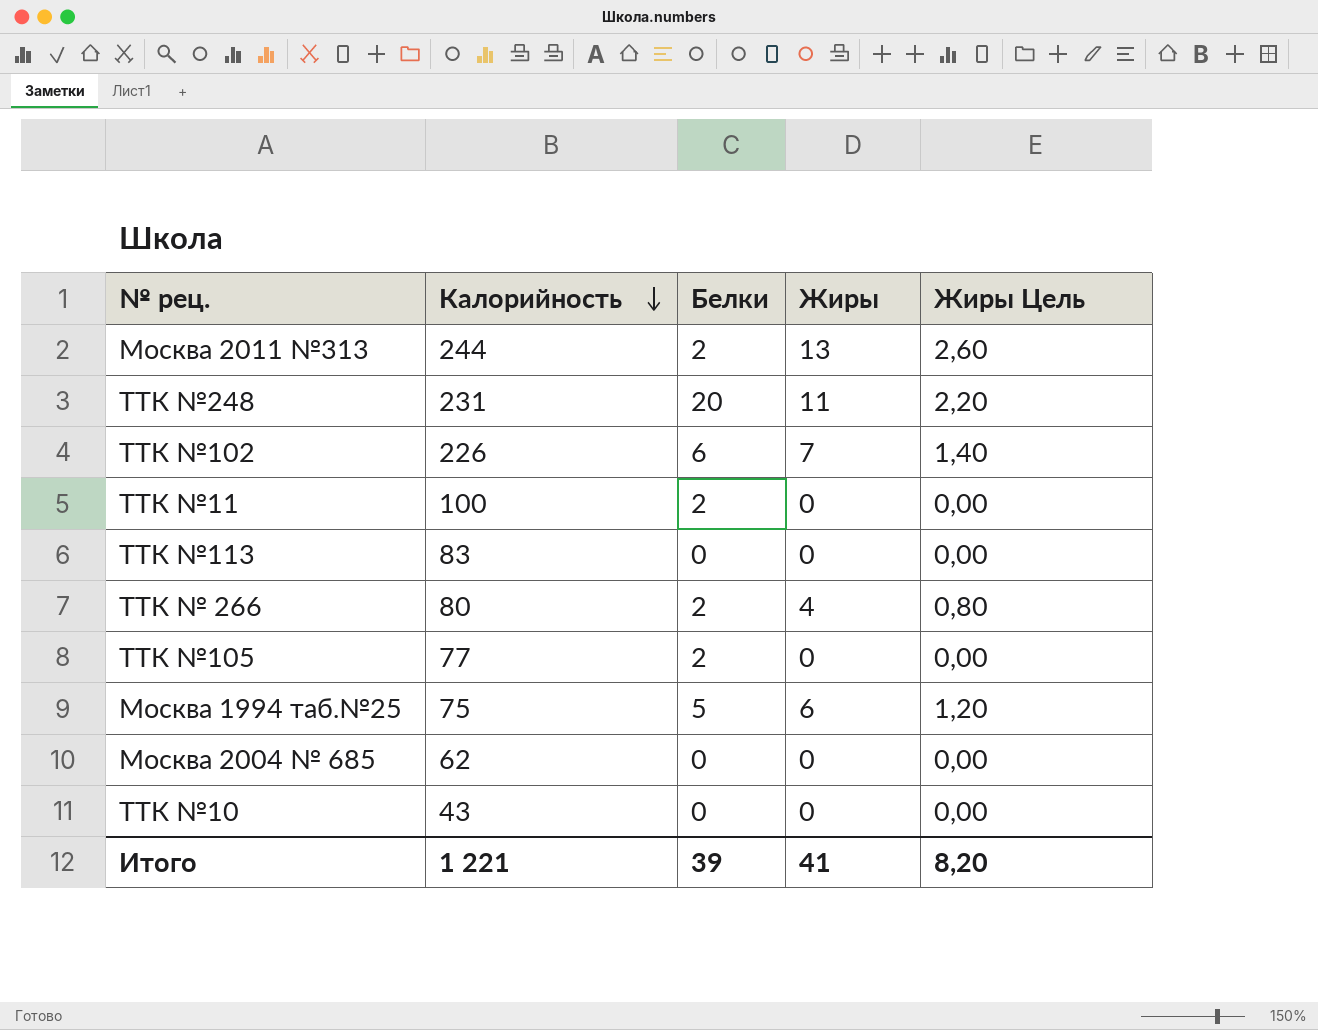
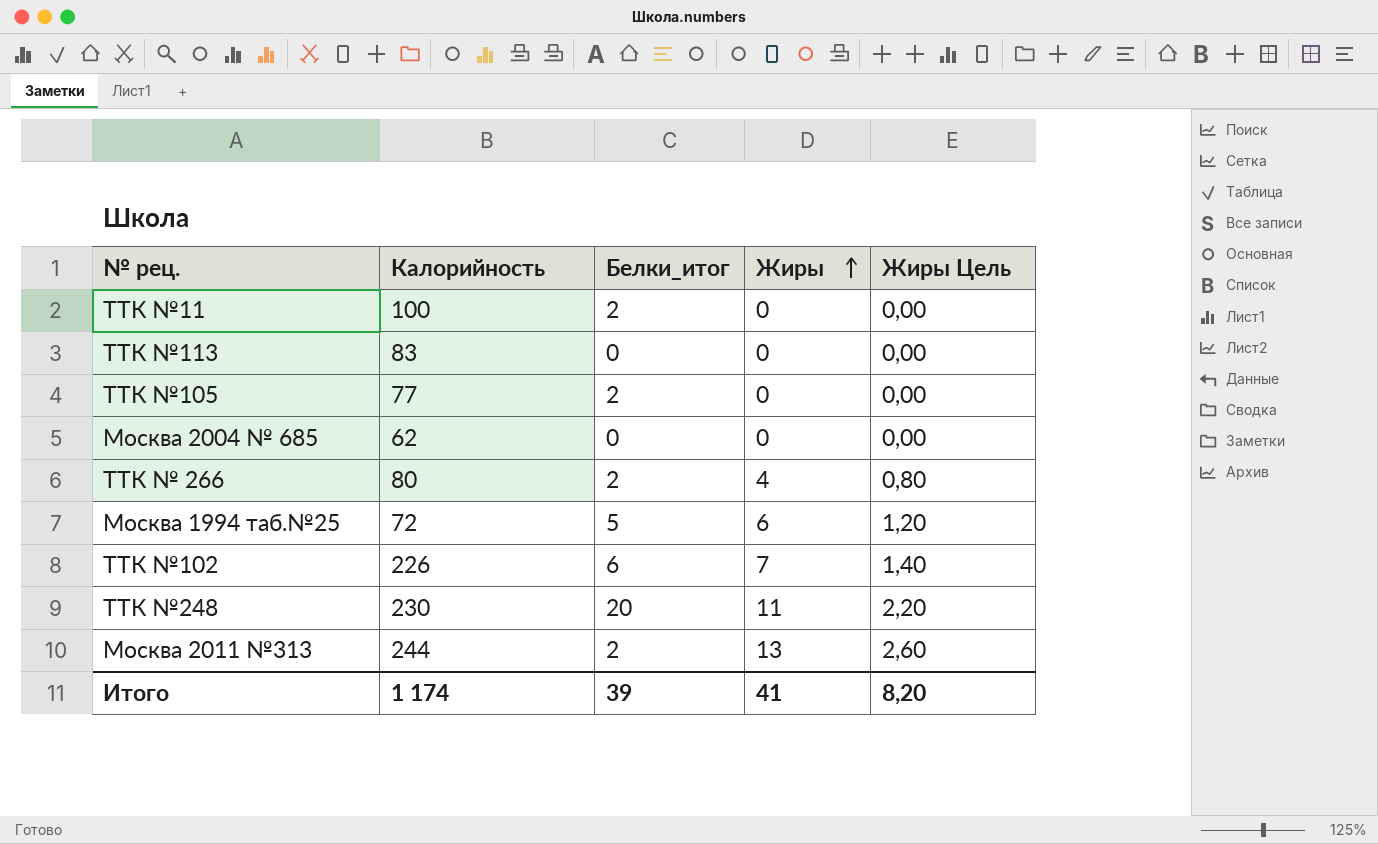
row order: Калорийность descending -> Жиры ascending
column name: Белки -> Белки_итог
row ТТК №10: 43 | 0 | 0 | 0,00 -> none
Москва 1994 таб.№25 | Калорийность: 75 -> 72
ТТК №248 | Калорийность: 231 -> 230
Итого | Калорийность: 1 221 -> 1 174

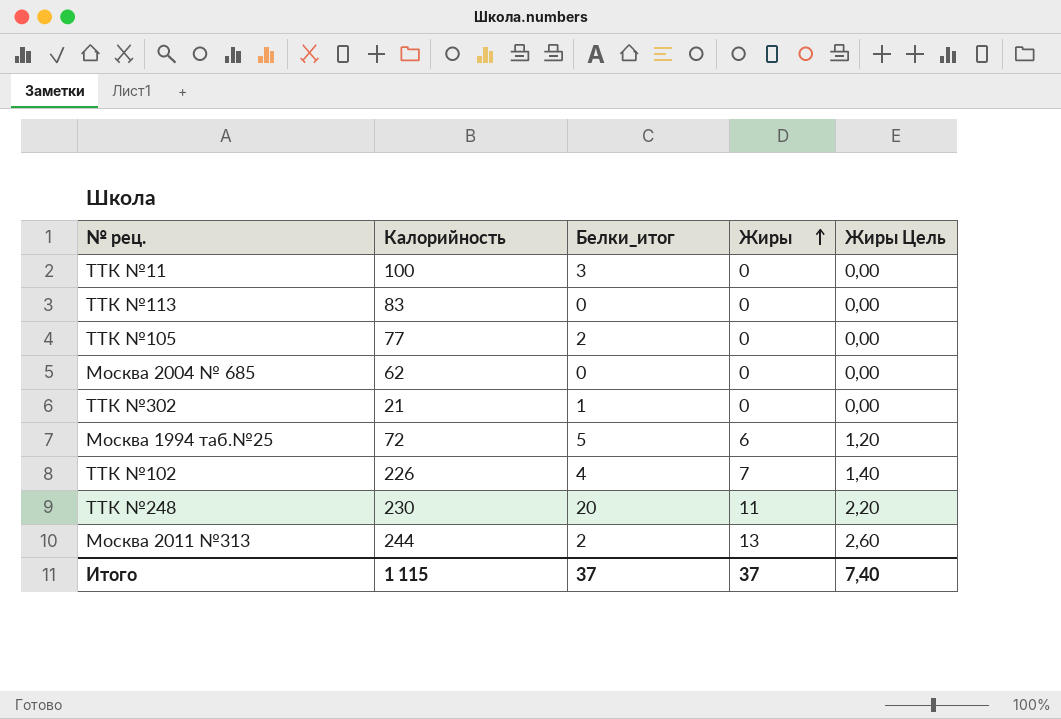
row ТТК № 266: 80 | 2 | 4 | 0,80 -> none
ТТК №11 | Белки_итог: 2 -> 3
row ТТК №302: none -> 21 | 1 | 0 | 0,00
ТТК №102 | Белки_итог: 6 -> 4
Итого | Калорийность: 1 174 -> 1 115
Итого | Белки_итог: 39 -> 37
Итого | Жиры: 41 -> 37
Итого | Жиры Цель: 8,20 -> 7,40

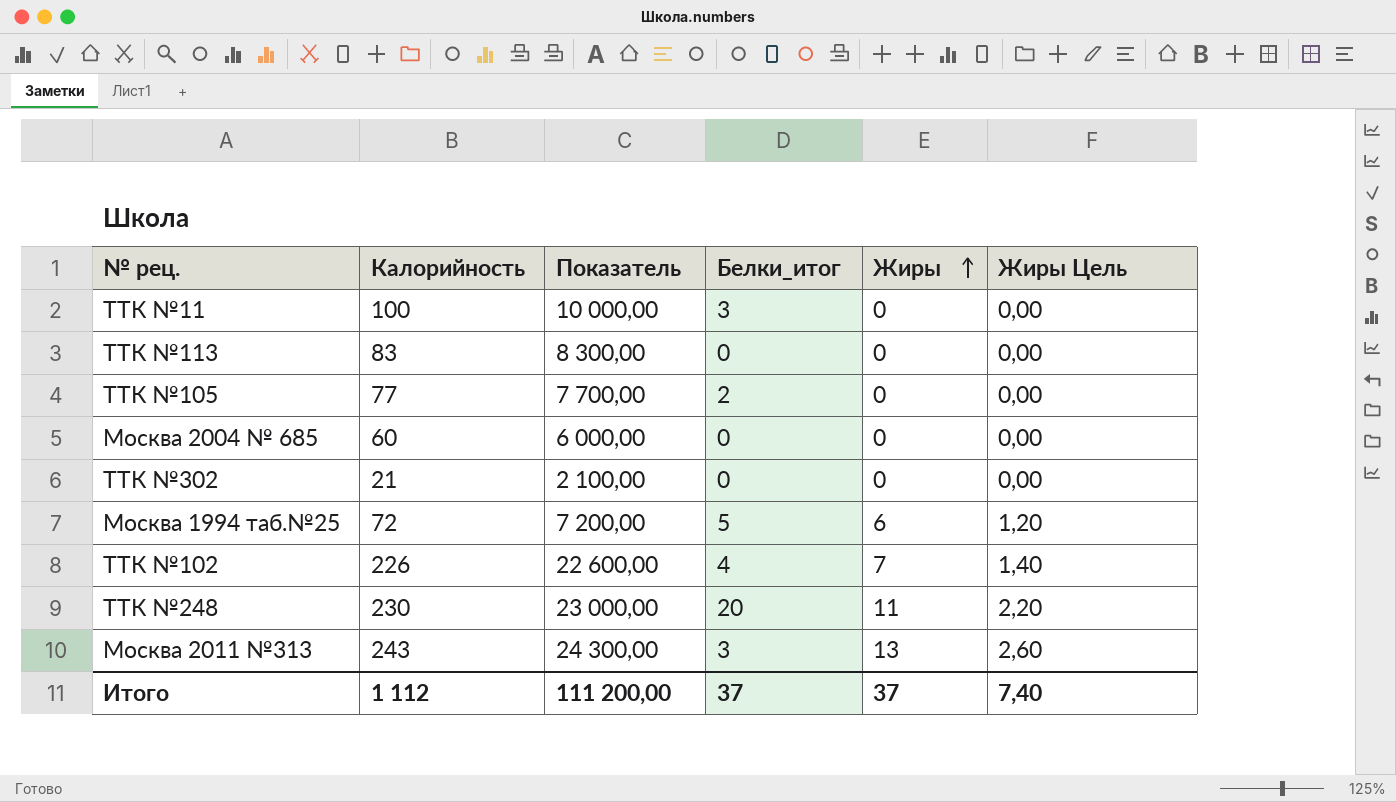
column Показатель | formula: none -> [Калорийность] * 100
Москва 2004 № 685 | Калорийность: 62 -> 60
ТТК №302 | Белки_итог: 1 -> 0
Москва 2011 №313 | Калорийность: 244 -> 243
Москва 2011 №313 | Белки_итог: 2 -> 3
Итого | Калорийность: 1 115 -> 1 112

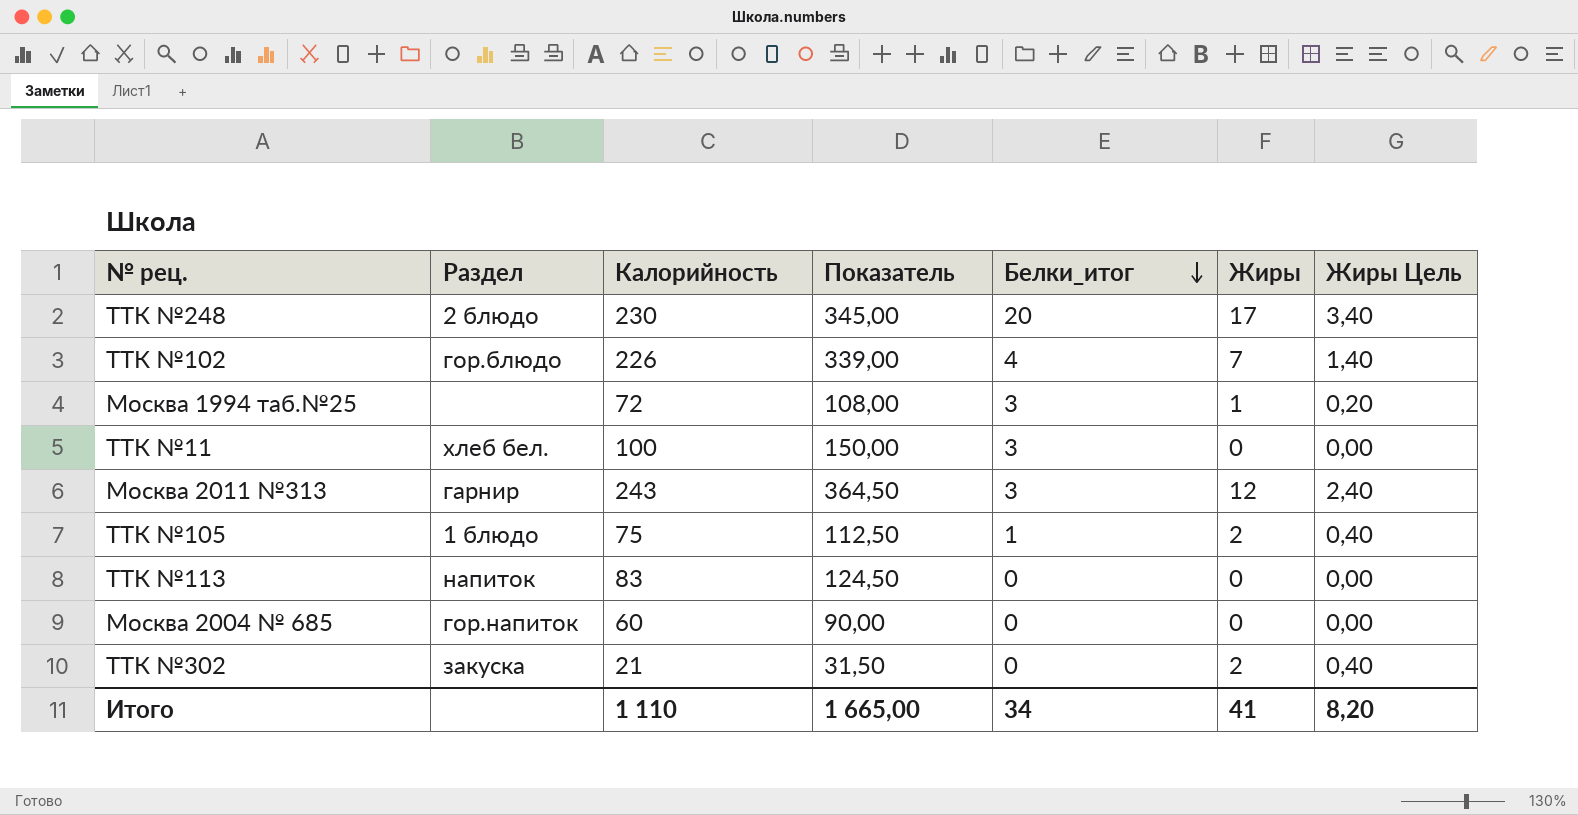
row order: Жиры ascending -> Белки_итог descending
column Раздел | position: none -> 2
column Показатель | formula: [Калорийность] * 100 -> [Калорийность] * 1,5
ТТК №248 | Жиры: 11 -> 17
ТТК №248 | Жиры Цель: 2,20 -> 3,40
Москва 1994 таб.№25 | Белки_итог: 5 -> 3
Москва 1994 таб.№25 | Жиры: 6 -> 1
Москва 1994 таб.№25 | Жиры Цель: 1,20 -> 0,20
Москва 2011 №313 | Жиры: 13 -> 12
Москва 2011 №313 | Жиры Цель: 2,60 -> 2,40
ТТК №105 | Калорийность: 77 -> 75
ТТК №105 | Белки_итог: 2 -> 1
ТТК №105 | Жиры: 0 -> 2
ТТК №105 | Жиры Цель: 0,00 -> 0,40
ТТК №302 | Жиры: 0 -> 2
ТТК №302 | Жиры Цель: 0,00 -> 0,40
Итого | Калорийность: 1 112 -> 1 110
Итого | Показатель: 111 200,00 -> 1 665,00
Итого | Белки_итог: 37 -> 34
Итого | Жиры: 37 -> 41
Итого | Жиры Цель: 7,40 -> 8,20

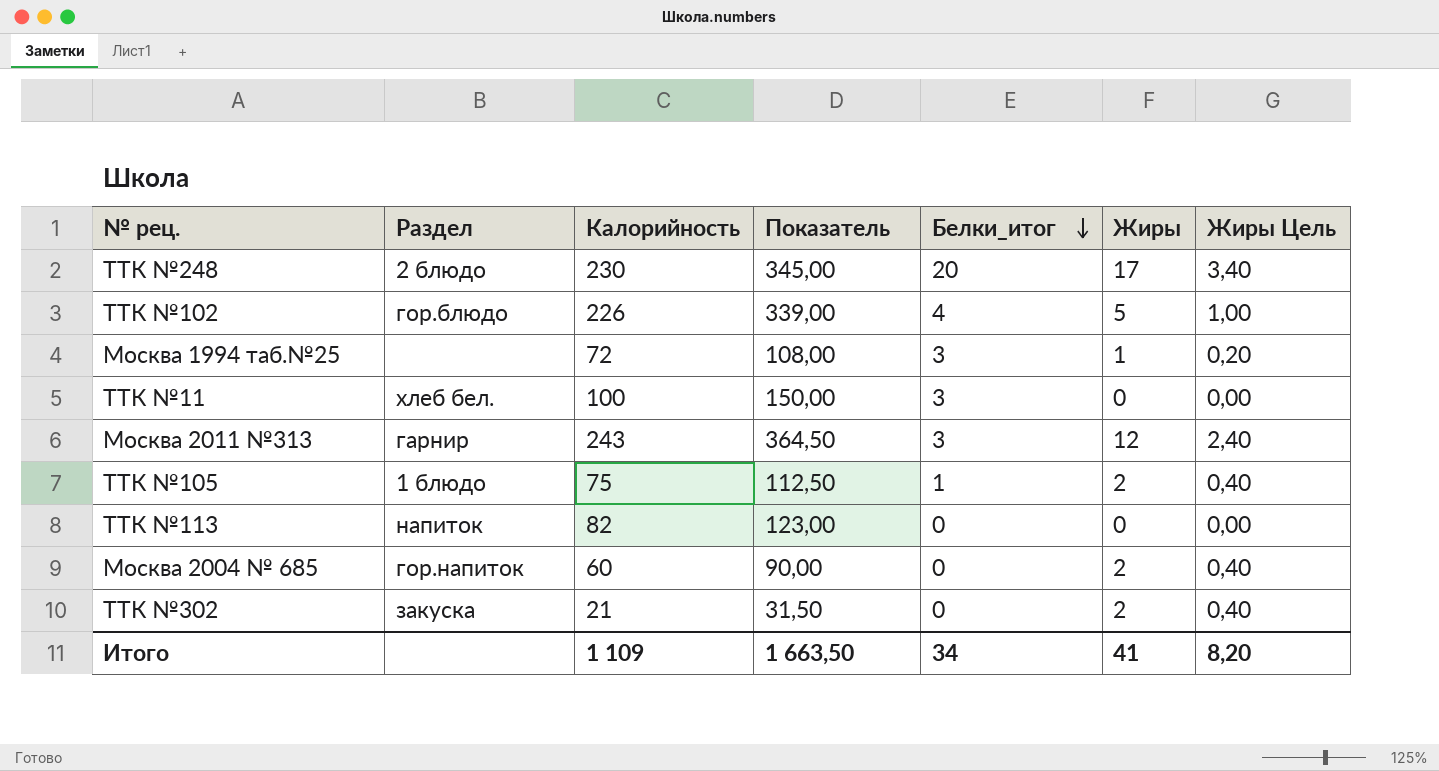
ТТК №102 | Жиры: 7 -> 5
ТТК №102 | Жиры Цель: 1,40 -> 1,00
ТТК №113 | Калорийность: 83 -> 82
ТТК №113 | Показатель: 124,50 -> 123,00
Москва 2004 № 685 | Жиры: 0 -> 2
Москва 2004 № 685 | Жиры Цель: 0,00 -> 0,40
Итого | Калорийность: 1 110 -> 1 109
Итого | Показатель: 1 665,00 -> 1 663,50

